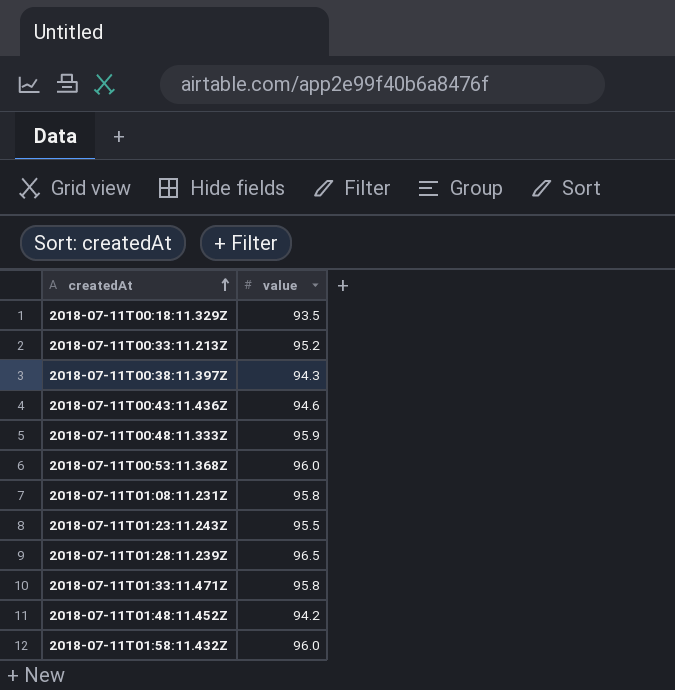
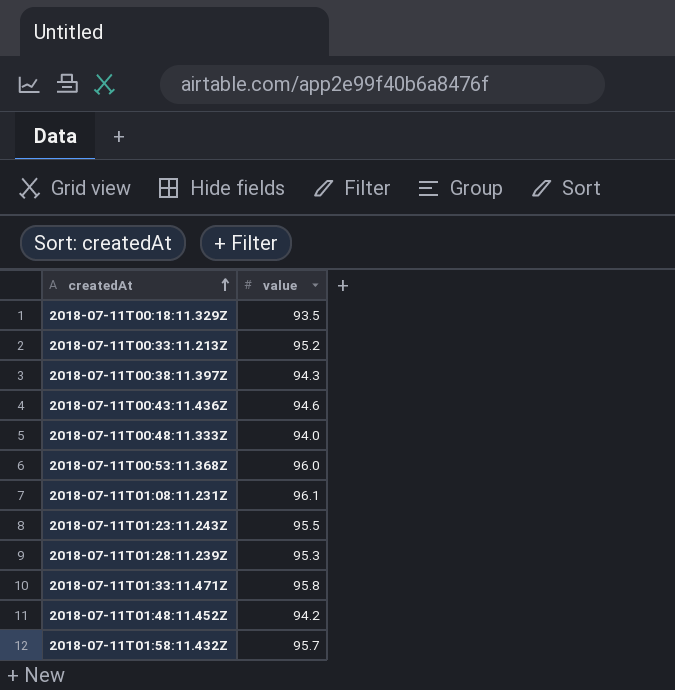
2018-07-11T00:48:11.333Z | value: 95.9 -> 94.0
2018-07-11T01:08:11.231Z | value: 95.8 -> 96.1
2018-07-11T01:28:11.239Z | value: 96.5 -> 95.3
2018-07-11T01:58:11.432Z | value: 96.0 -> 95.7

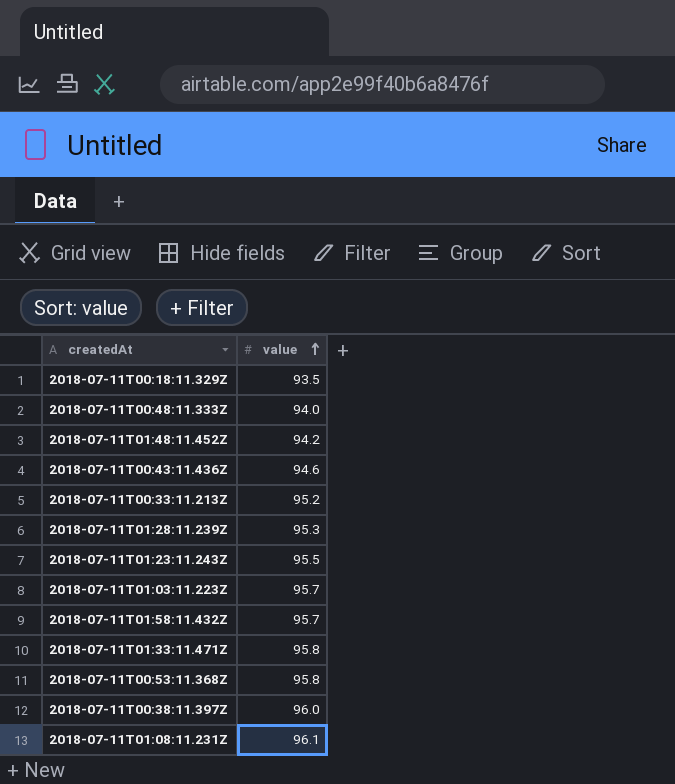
row order: createdAt ascending -> value ascending
row 2018-07-11T01:03:11.223Z: none -> 95.7
2018-07-11T00:53:11.368Z | value: 96.0 -> 95.8
2018-07-11T00:38:11.397Z | value: 94.3 -> 96.0

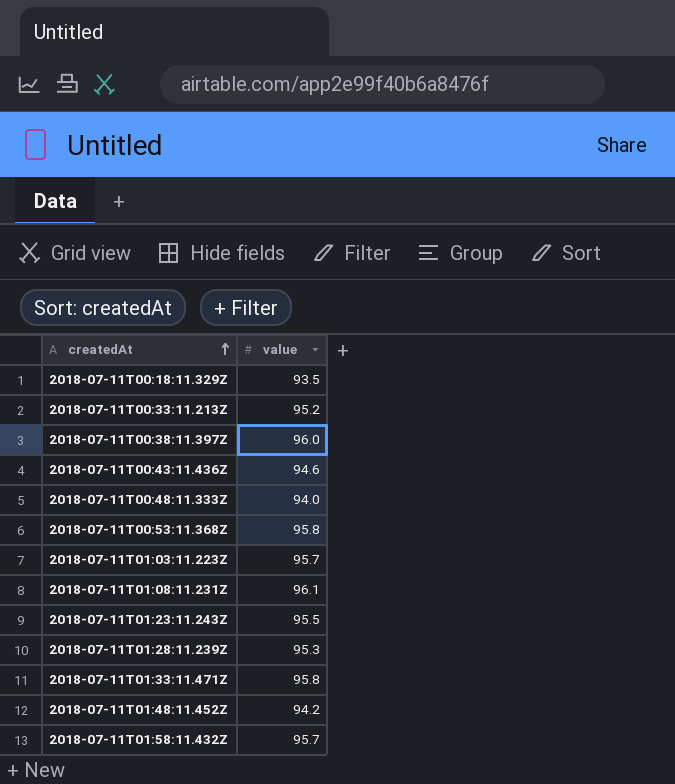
row order: value ascending -> createdAt ascending

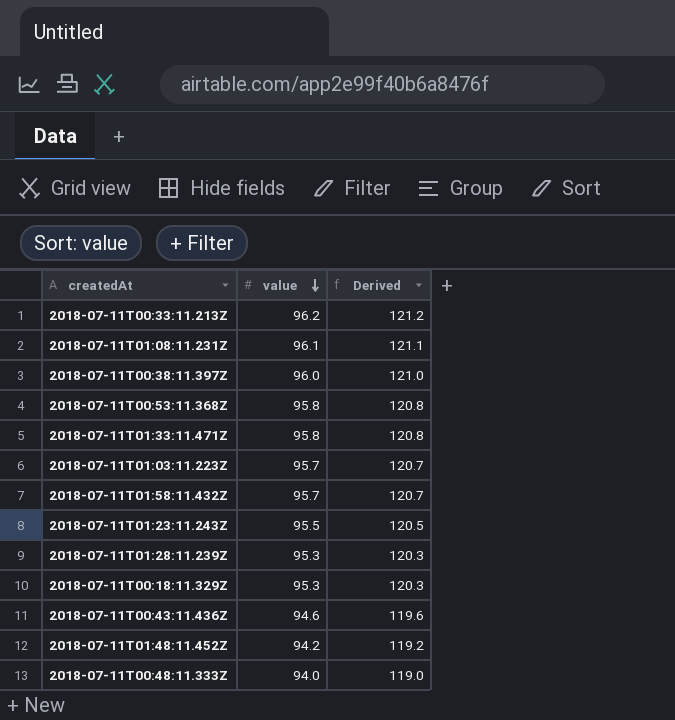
row order: createdAt ascending -> value descending
column Derived | formula: none -> [value] + 25
2018-07-11T00:33:11.213Z | value: 95.2 -> 96.2
2018-07-11T00:18:11.329Z | value: 93.5 -> 95.3

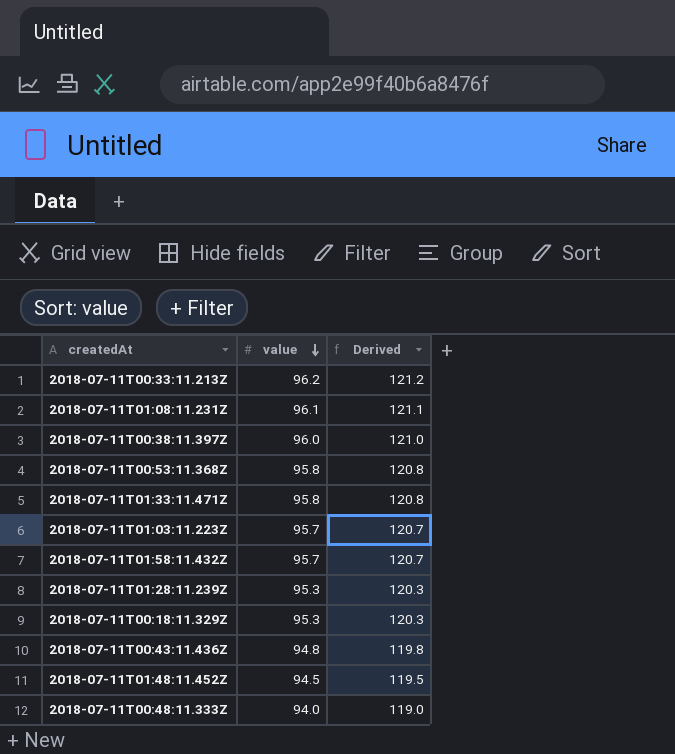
row 2018-07-11T01:23:11.243Z: 95.5 | 120.5 -> none
2018-07-11T00:43:11.436Z | value: 94.6 -> 94.8
2018-07-11T00:43:11.436Z | Derived: 119.6 -> 119.8
2018-07-11T01:48:11.452Z | value: 94.2 -> 94.5
2018-07-11T01:48:11.452Z | Derived: 119.2 -> 119.5

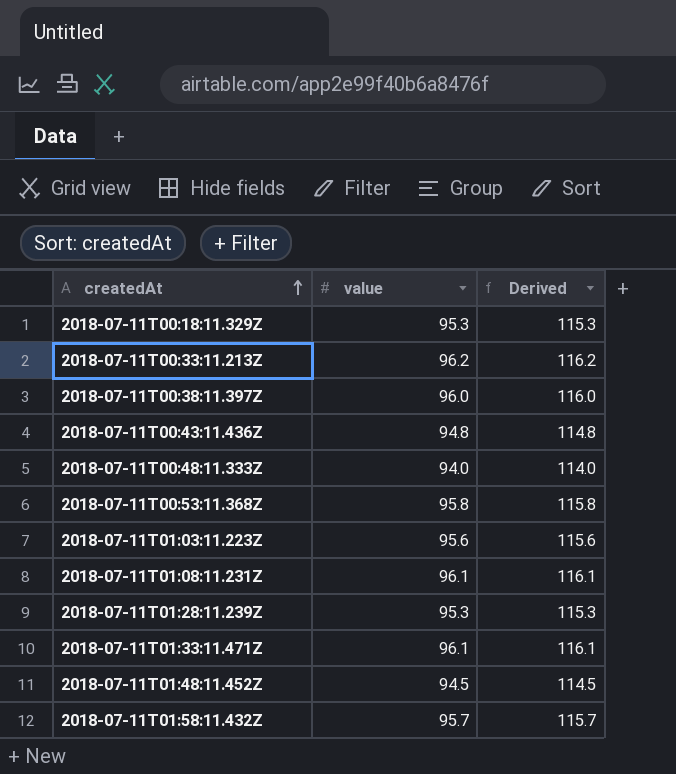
row order: value descending -> createdAt ascending
column Derived | formula: [value] + 25 -> [value] + 20
2018-07-11T01:03:11.223Z | value: 95.7 -> 95.6
2018-07-11T01:33:11.471Z | value: 95.8 -> 96.1

